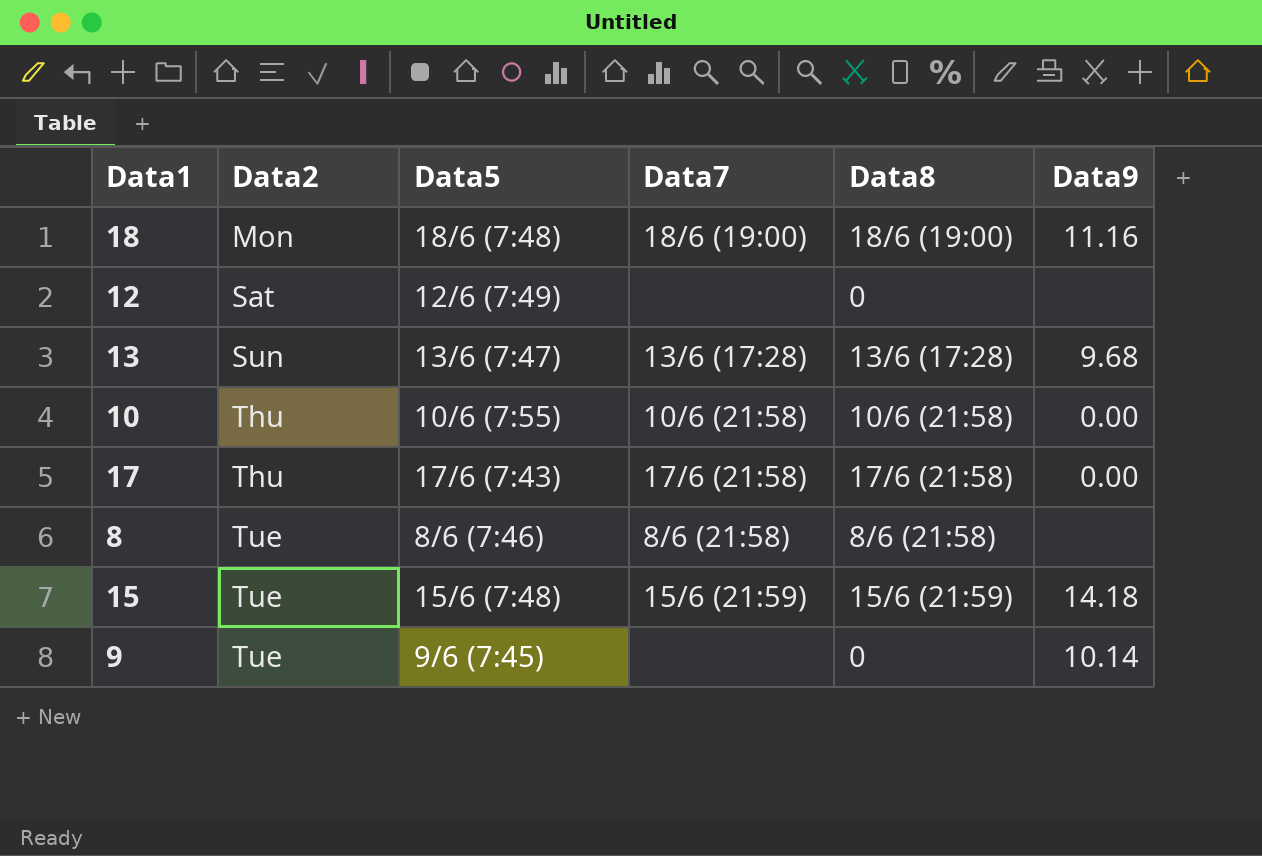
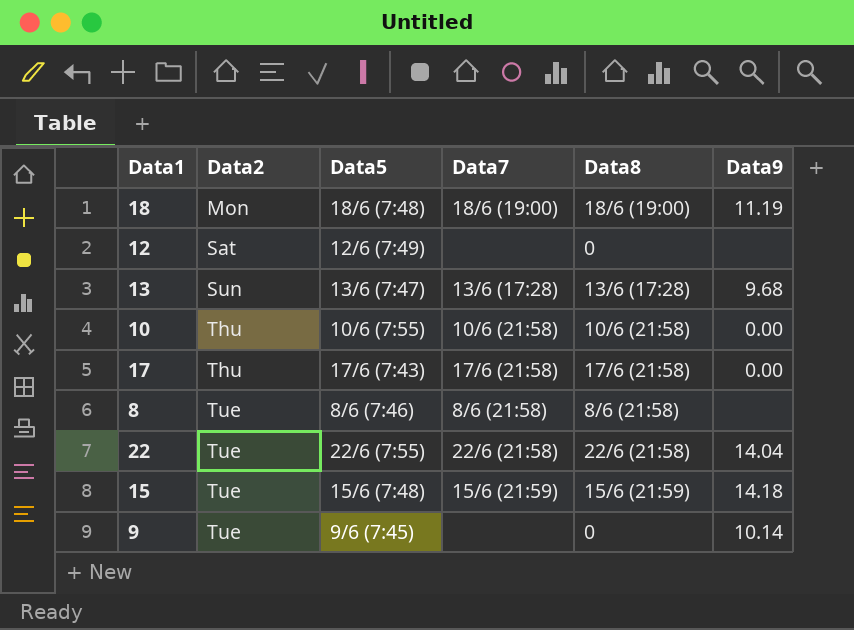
18 | Data9: 11.16 -> 11.19
row 22: none -> Tue | 22/6 (7:55) | 22/6 (21:58) | 22/6 (21:58) | 14.04

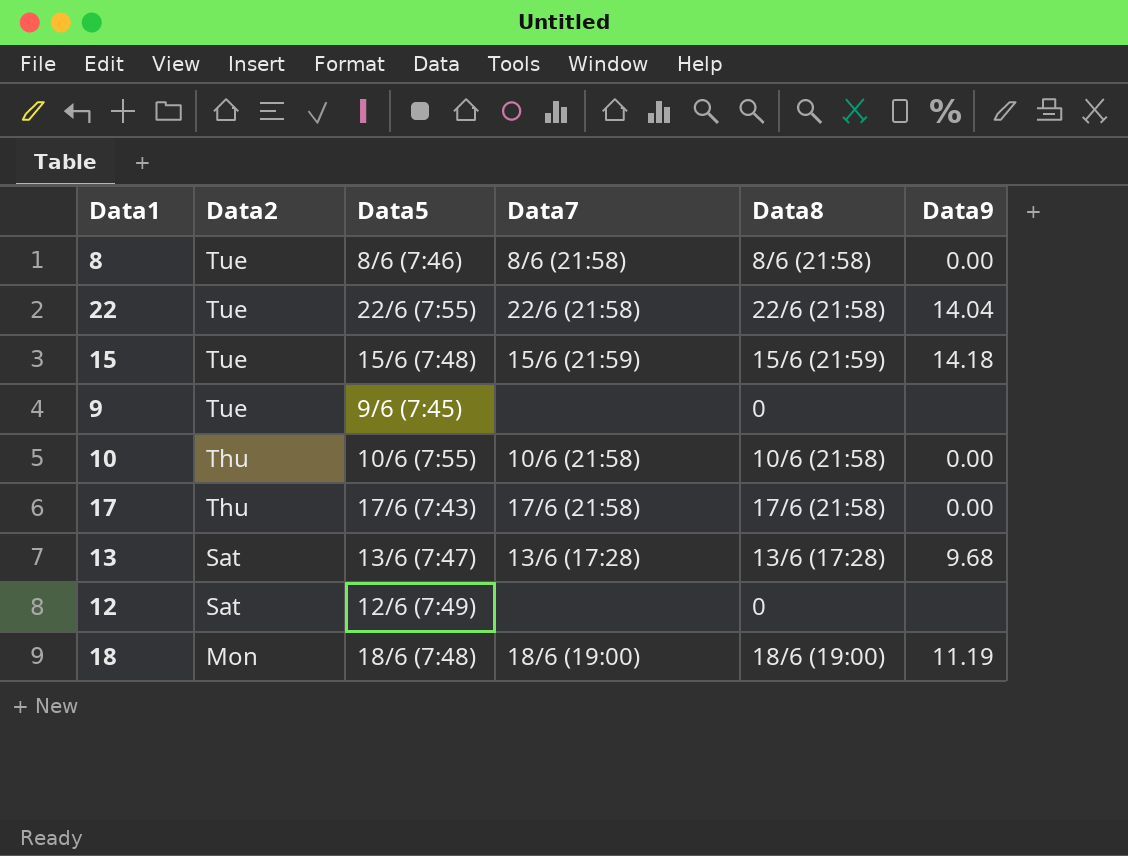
row order: Data2 ascending -> Data2 descending
8 | Data9: none -> 0.00
9 | Data9: 10.14 -> none
13 | Data2: Sun -> Sat

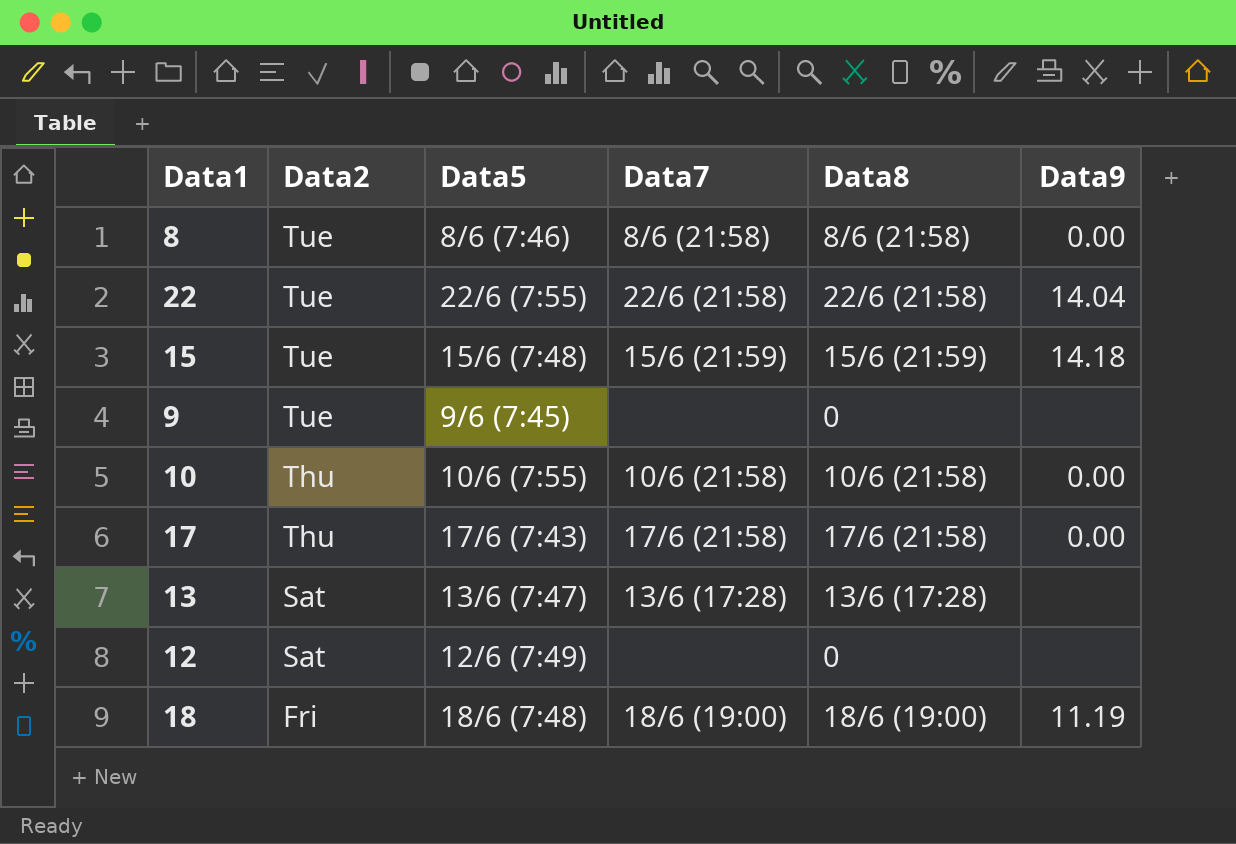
13 | Data9: 9.68 -> none
18 | Data2: Mon -> Fri

